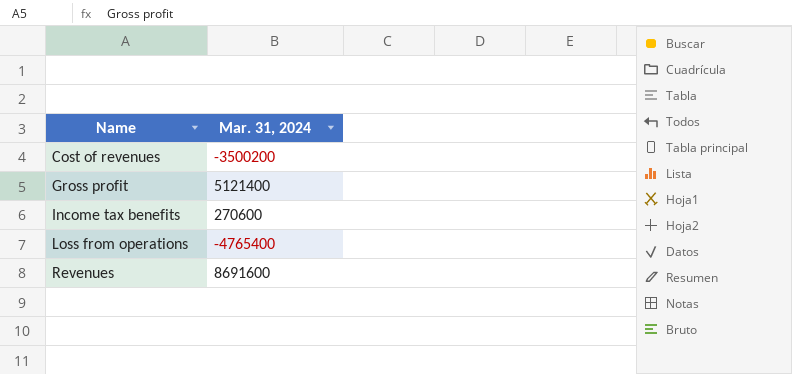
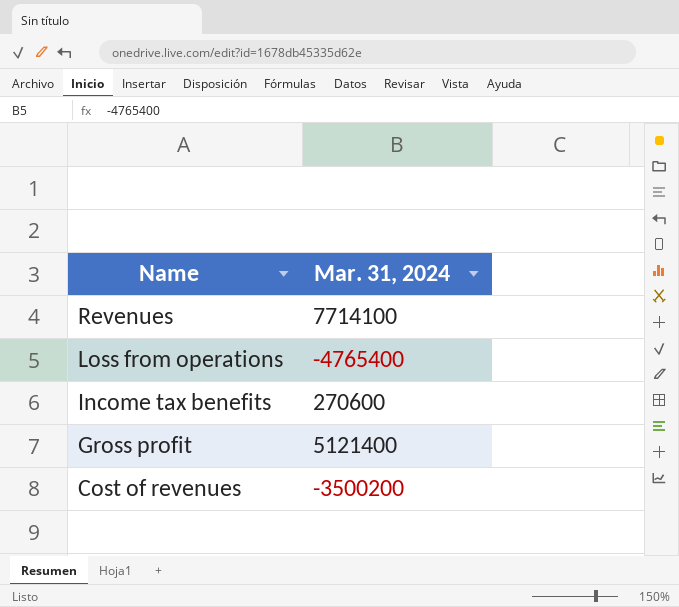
row order: Name ascending -> Name descending
Revenues | Mar. 31, 2024: 8691600 -> 7714100

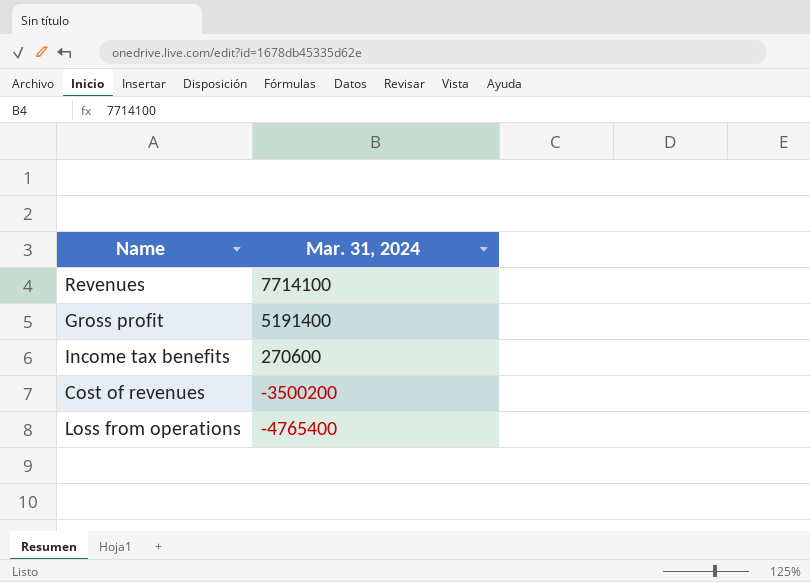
row order: Name descending -> Mar. 31, 2024 descending
Gross profit | Mar. 31, 2024: 5121400 -> 5191400

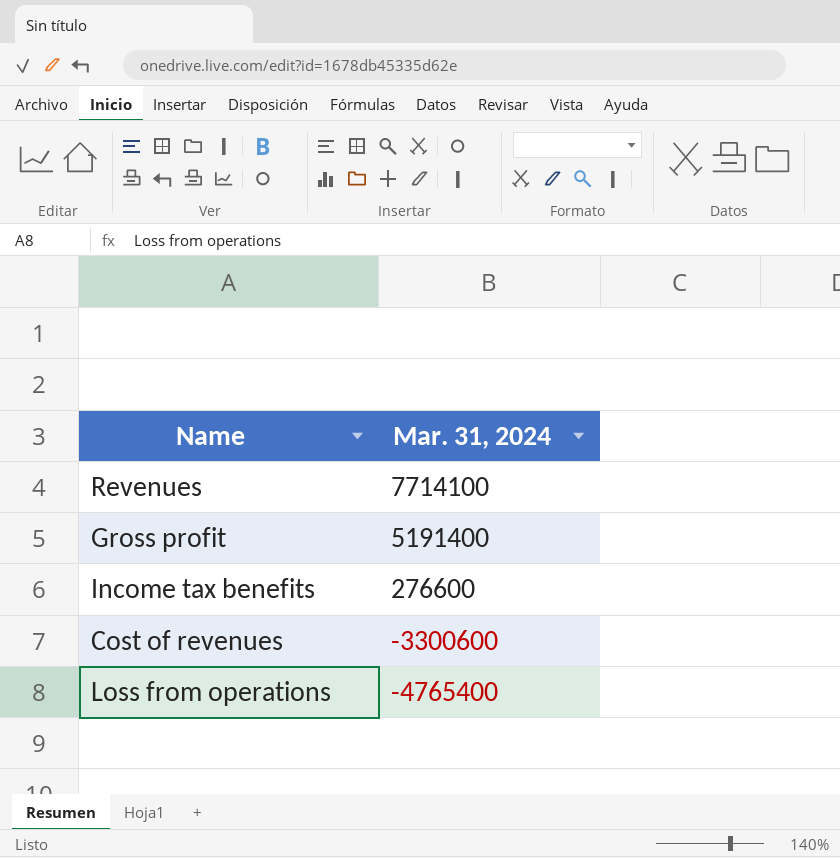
Income tax benefits | Mar. 31, 2024: 270600 -> 276600
Cost of revenues | Mar. 31, 2024: -3500200 -> -3300600

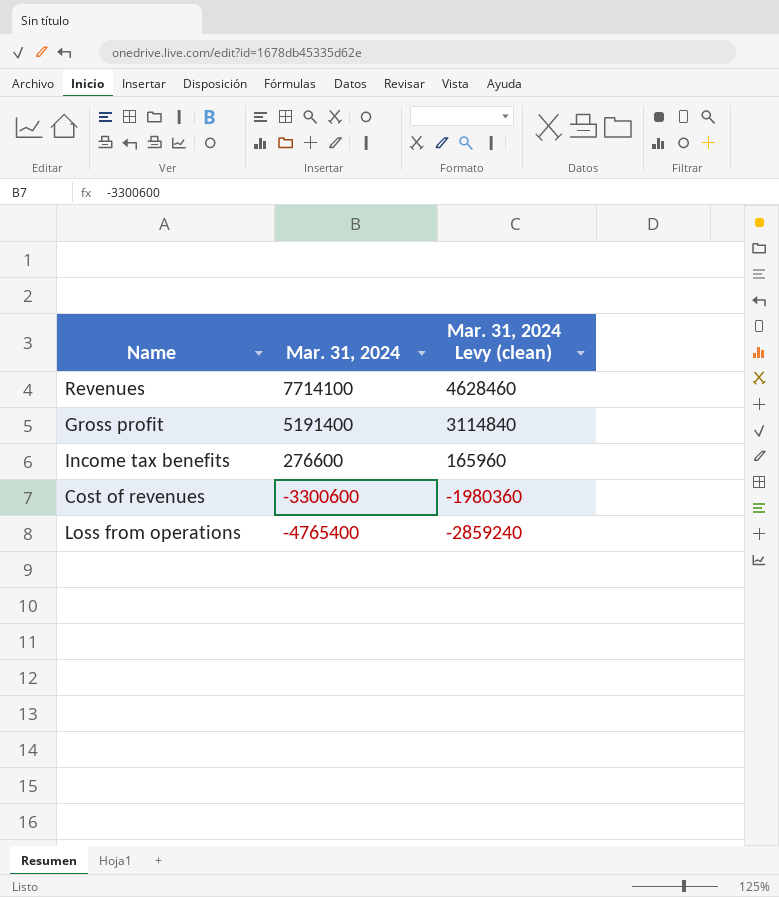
column Mar. 31, 2024 Levy (clean) | formula: none -> [Mar. 31, 2024] * 0.6

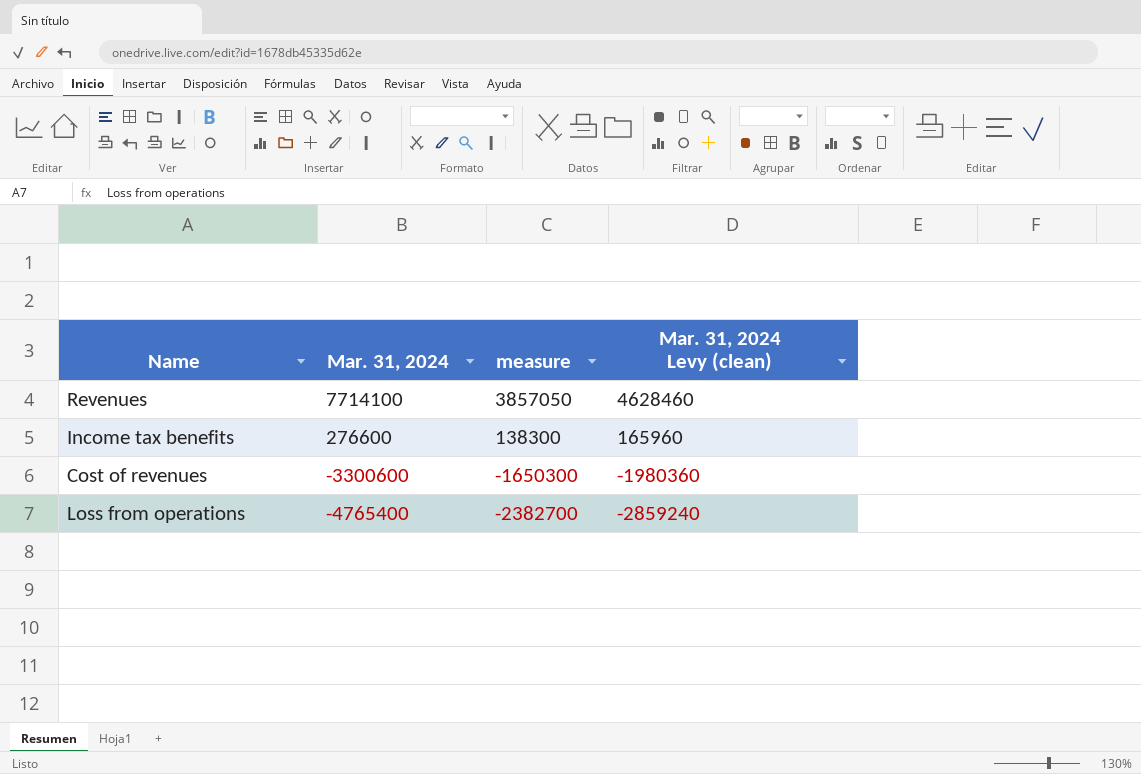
column measure | formula: none -> [Mar. 31, 2024] * 0.5
row Gross profit: 5191400 | 3114840 -> none

